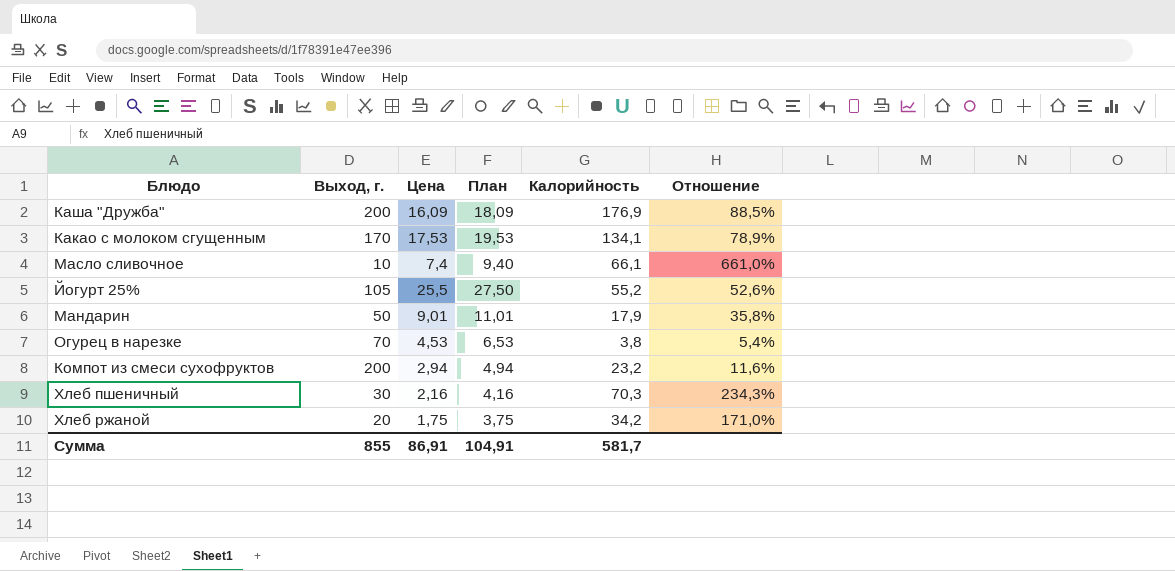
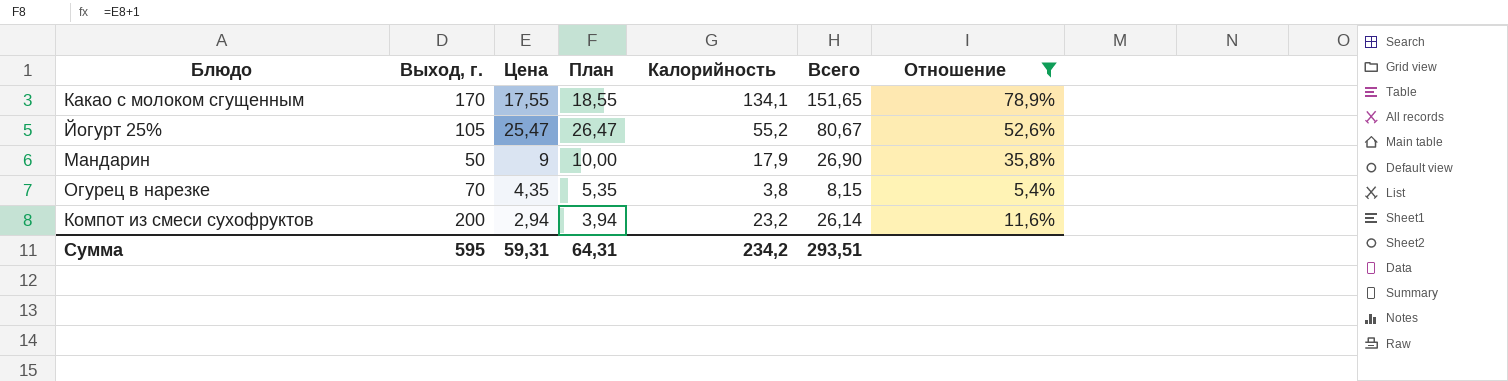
filter: none -> Отношение <= 78,9%
column План | formula: [Цена] + 2 -> [Цена] + 1
column Всего | formula: none -> [Цена] + [Калорийность]
Какао с молоком сгущенным | Цена: 17,53 -> 17,55
Йогурт 25% | Цена: 25,5 -> 25,47
Мандарин | Цена: 9,01 -> 9
Огурец в нарезке | Цена: 4,53 -> 4,35
Сумма | Выход, г.: 855 -> 595
Сумма | Цена: 86,91 -> 59,31
Сумма | План: 104,91 -> 64,31
Сумма | Калорийность: 581,7 -> 234,2

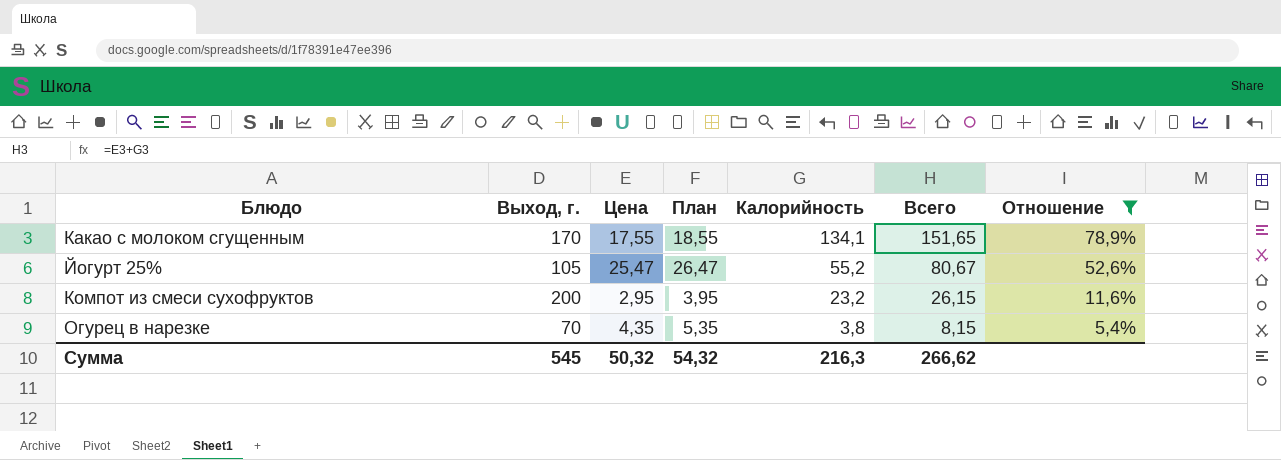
row order: none -> Калорийность descending
row Мандарин: 50 | 9 | 10,00 | 17,9 | 26,90 | 35,8% -> none
Компот из смеси сухофруктов | Цена: 2,94 -> 2,95
Компот из смеси сухофруктов | План: 3,94 -> 3,95
Компот из смеси сухофруктов | Всего: 26,14 -> 26,15
Сумма | Выход, г.: 595 -> 545
Сумма | Цена: 59,31 -> 50,32
Сумма | План: 64,31 -> 54,32
Сумма | Калорийность: 234,2 -> 216,3
Сумма | Всего: 293,51 -> 266,62

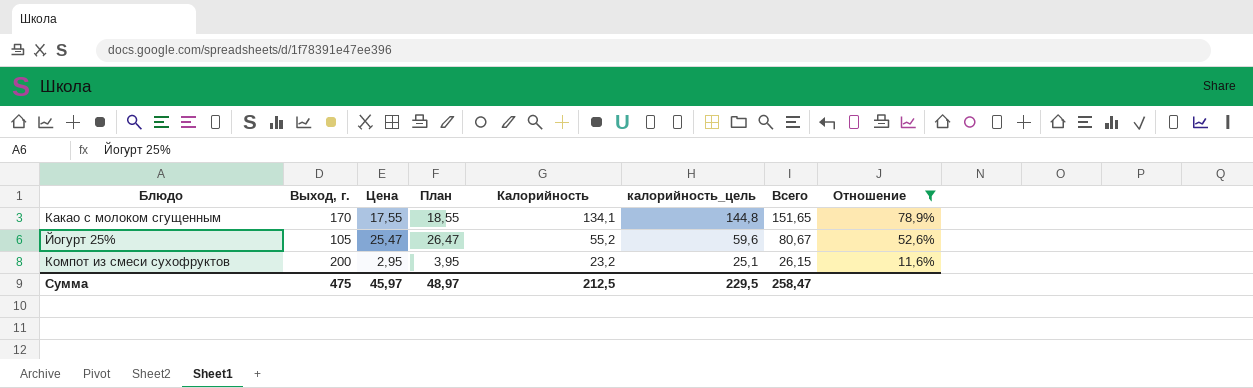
column калорийность_цель | formula: none -> [Калорийность] * 1,08
row Огурец в нарезке: 70 | 4,35 | 5,35 | 3,8 | 8,15 | 5,4% -> none
Сумма | Выход, г.: 545 -> 475
Сумма | Цена: 50,32 -> 45,97
Сумма | План: 54,32 -> 48,97
Сумма | Калорийность: 216,3 -> 212,5
Сумма | Всего: 266,62 -> 258,47

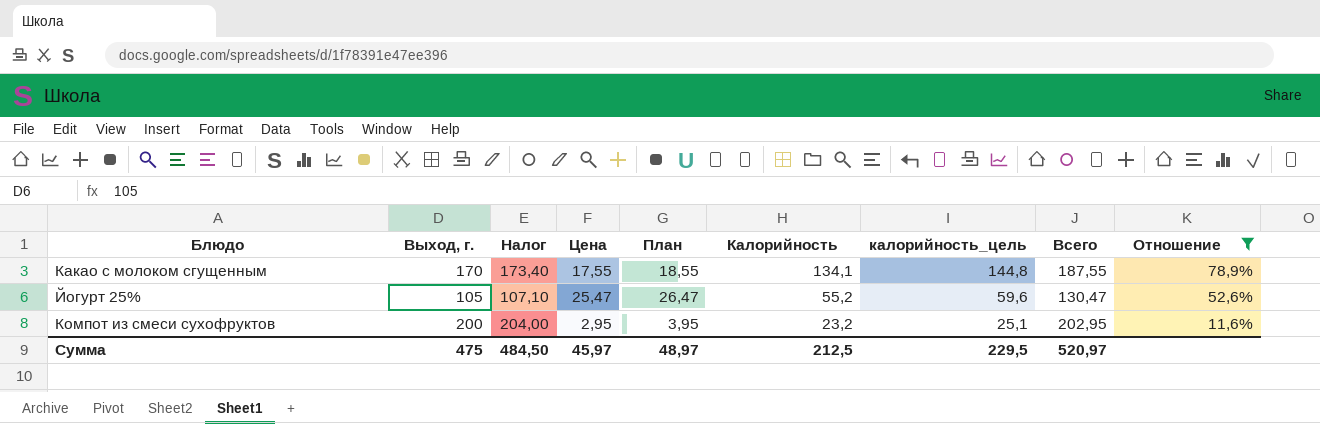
column Налог | formula: none -> [Выход, г.] * 1,02
column Всего | formula: [Цена] + [Калорийность] -> [Выход, г.] + [Цена]
Сумма | Всего: 258,47 -> 520,97

